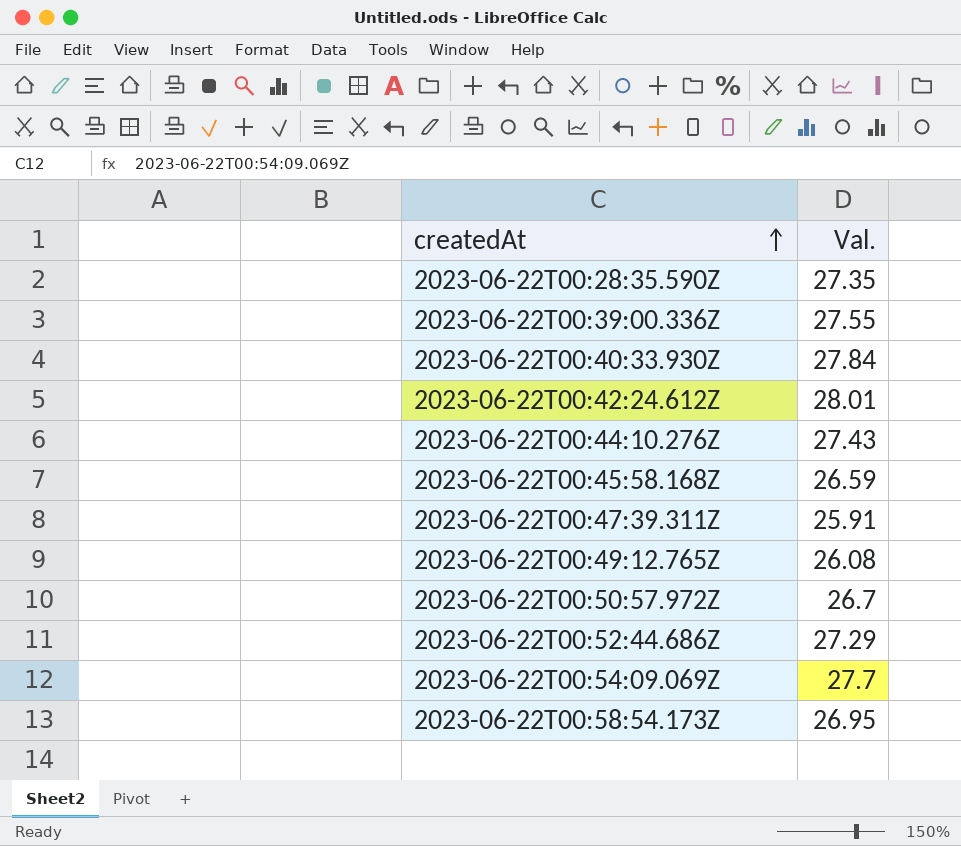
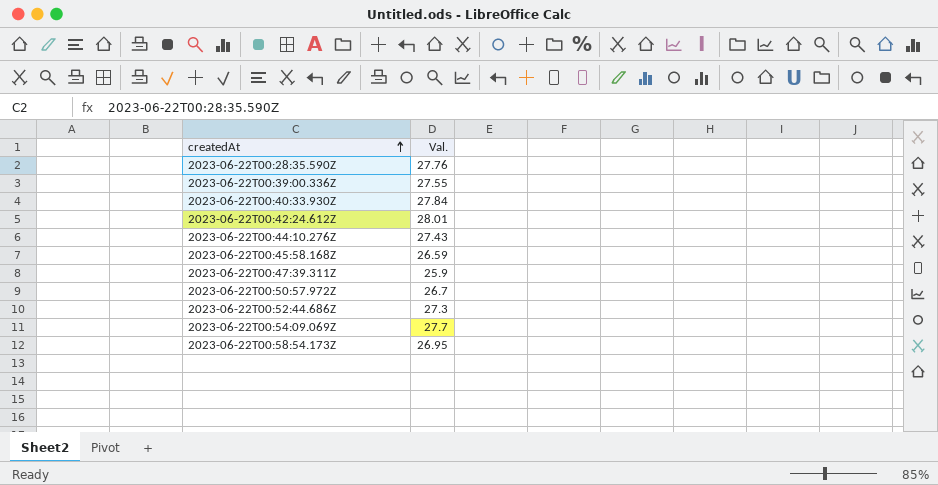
row 2023-06-22T00:49:12.765Z: 26.08 -> none
2023-06-22T00:28:35.590Z | Val.: 27.35 -> 27.76
2023-06-22T00:47:39.311Z | Val.: 25.91 -> 25.9
2023-06-22T00:52:44.686Z | Val.: 27.29 -> 27.3

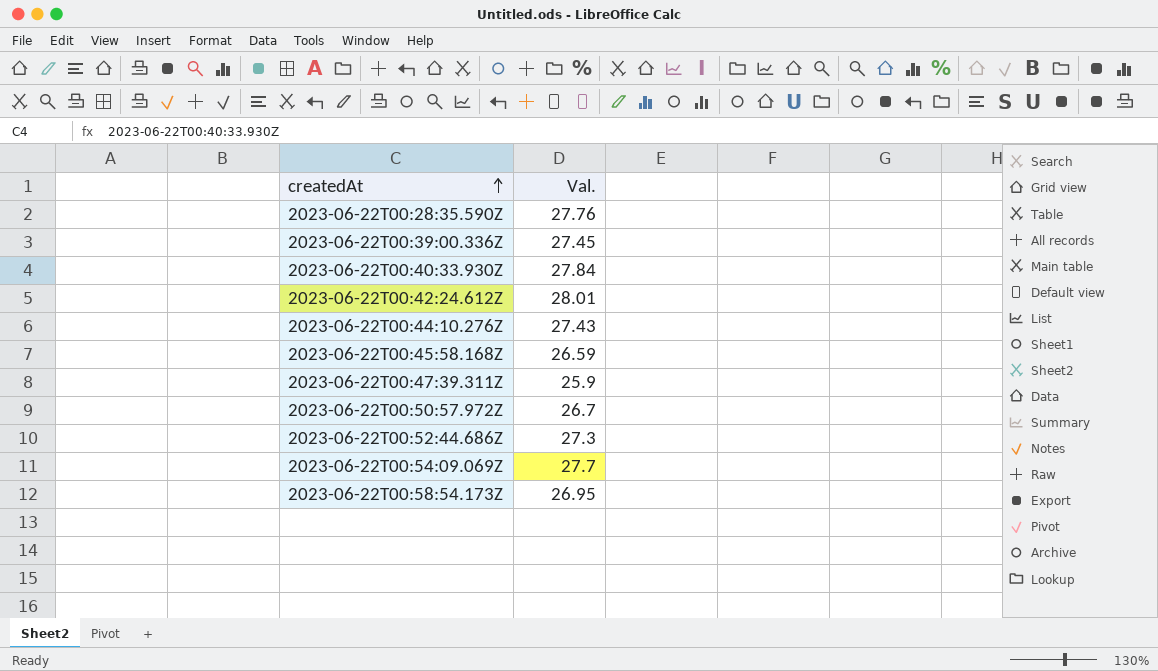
2023-06-22T00:39:00.336Z | Val.: 27.55 -> 27.45

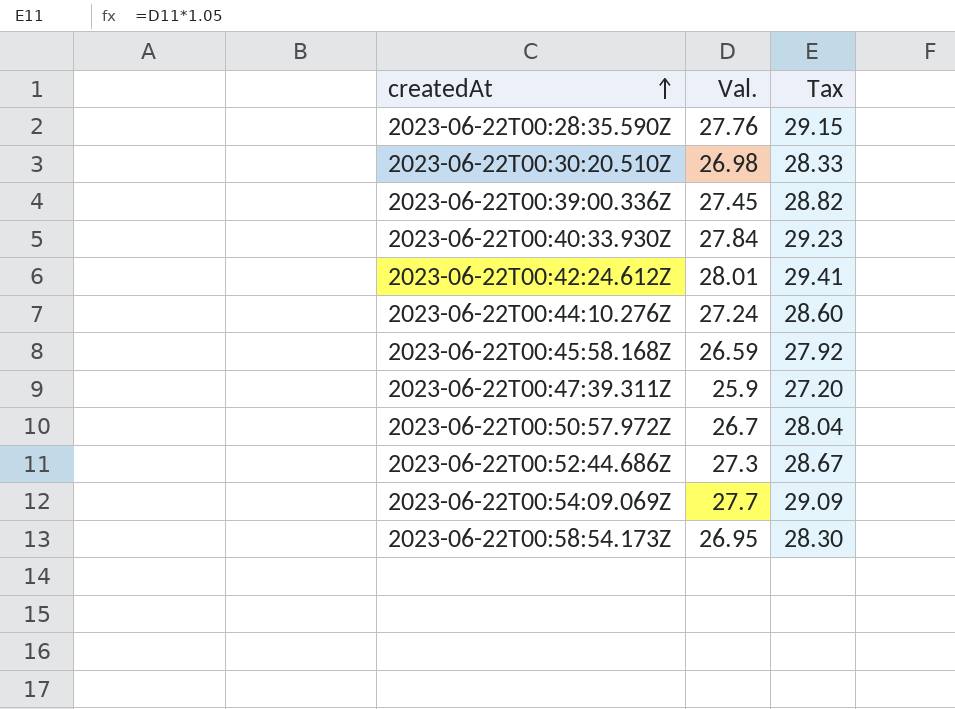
column Tax | formula: none -> [Val.] * 1.05
row 2023-06-22T00:30:20.510Z: none -> 26.98 | 28.33
2023-06-22T00:44:10.276Z | Val.: 27.43 -> 27.24

